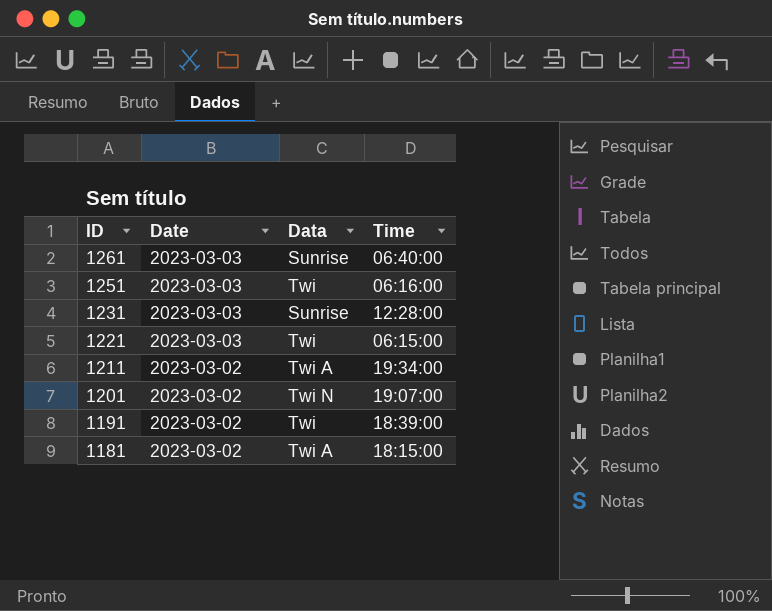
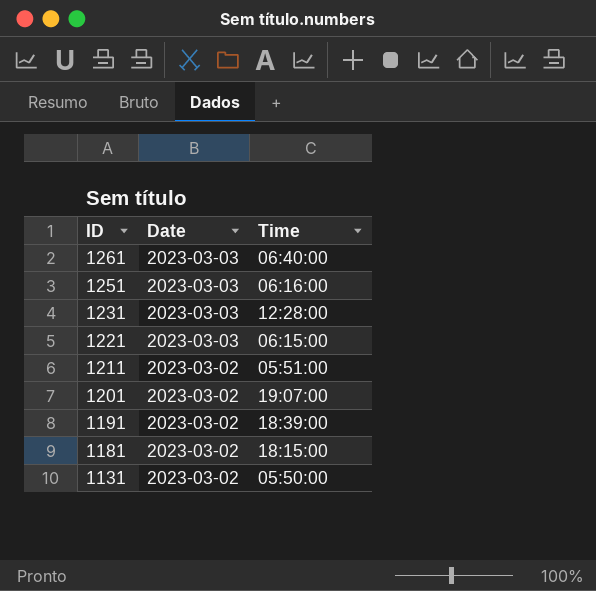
column Data | position: 3 -> none
1211 | Time: 19:34:00 -> 05:51:00
row 1131: none -> 2023-03-02 | 05:50:00

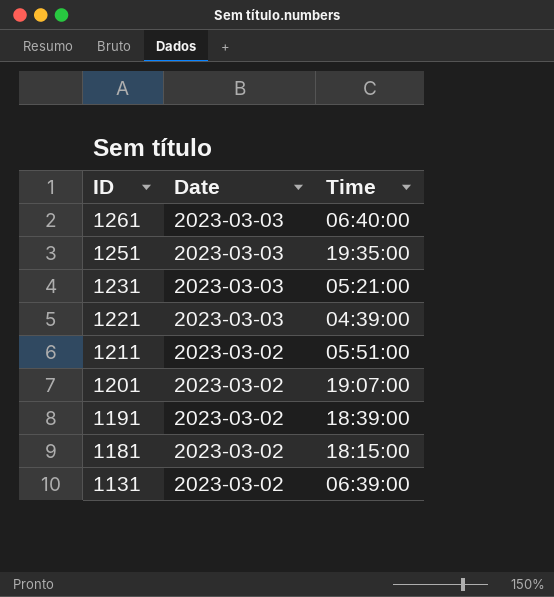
1251 | Time: 06:16:00 -> 19:35:00
1231 | Time: 12:28:00 -> 05:21:00
1221 | Time: 06:15:00 -> 04:39:00
1131 | Time: 05:50:00 -> 06:39:00

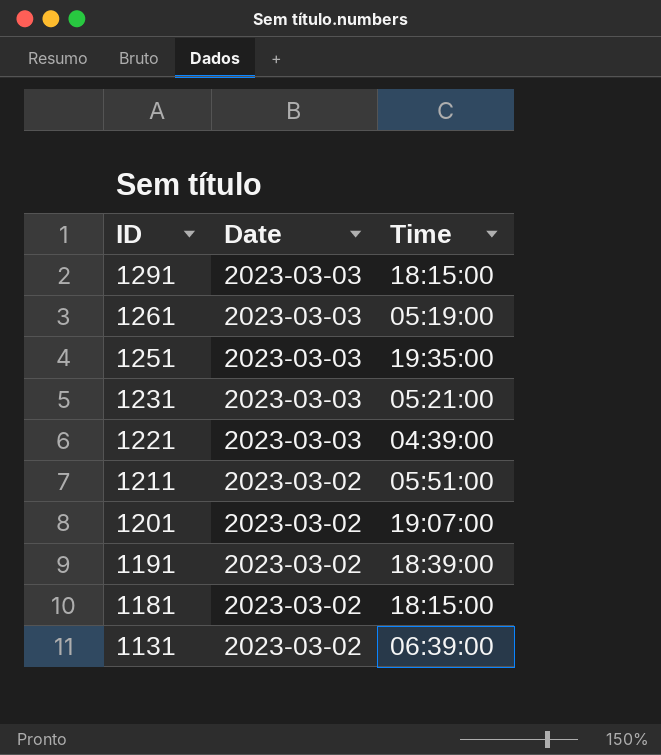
row 1291: none -> 2023-03-03 | 18:15:00
1261 | Time: 06:40:00 -> 05:19:00

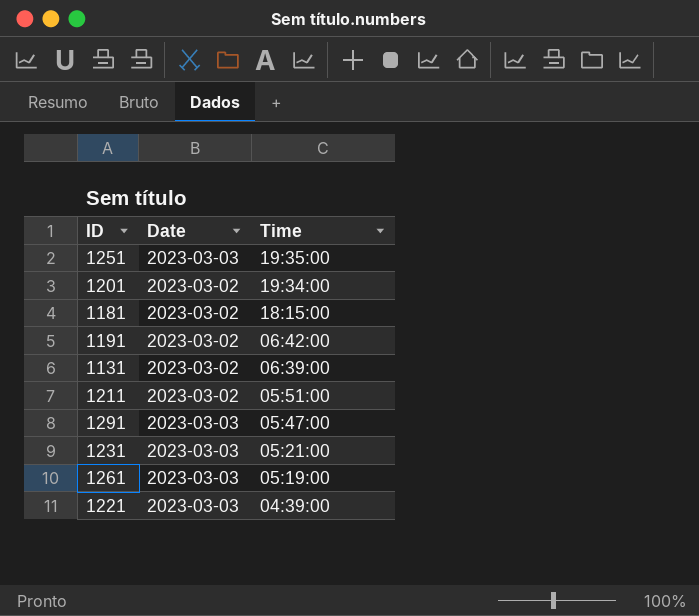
row order: ID descending -> Time descending
1201 | Time: 19:07:00 -> 19:34:00
1191 | Time: 18:39:00 -> 06:42:00
1291 | Time: 18:15:00 -> 05:47:00

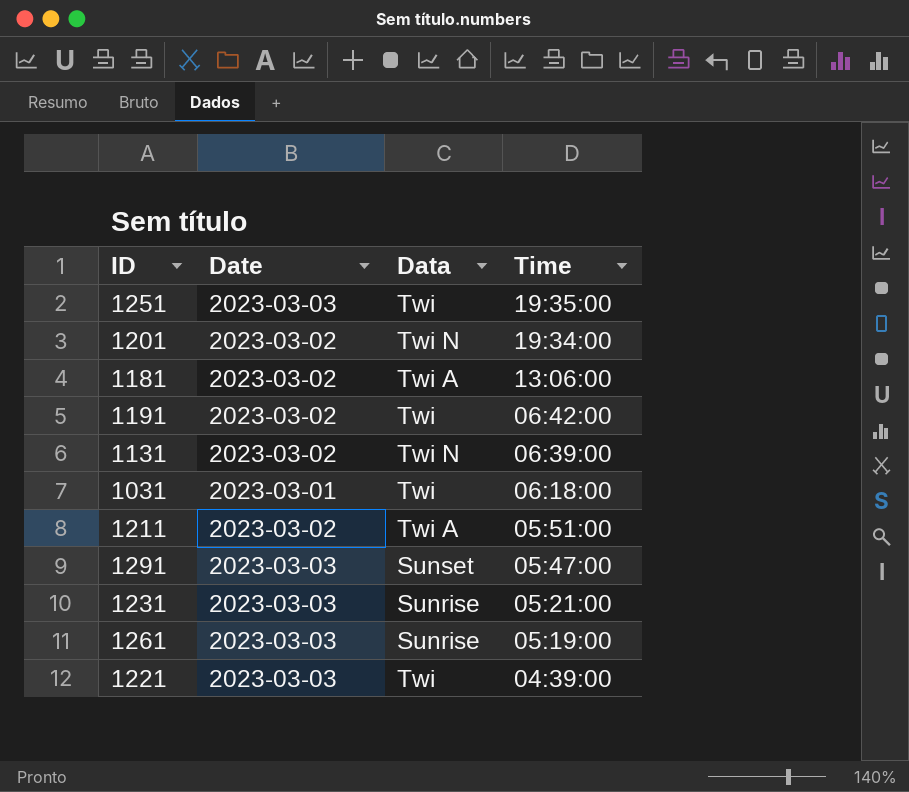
column Data | position: none -> 3
1181 | Time: 18:15:00 -> 13:06:00
row 1031: none -> 2023-03-01 | Twi | 06:18:00

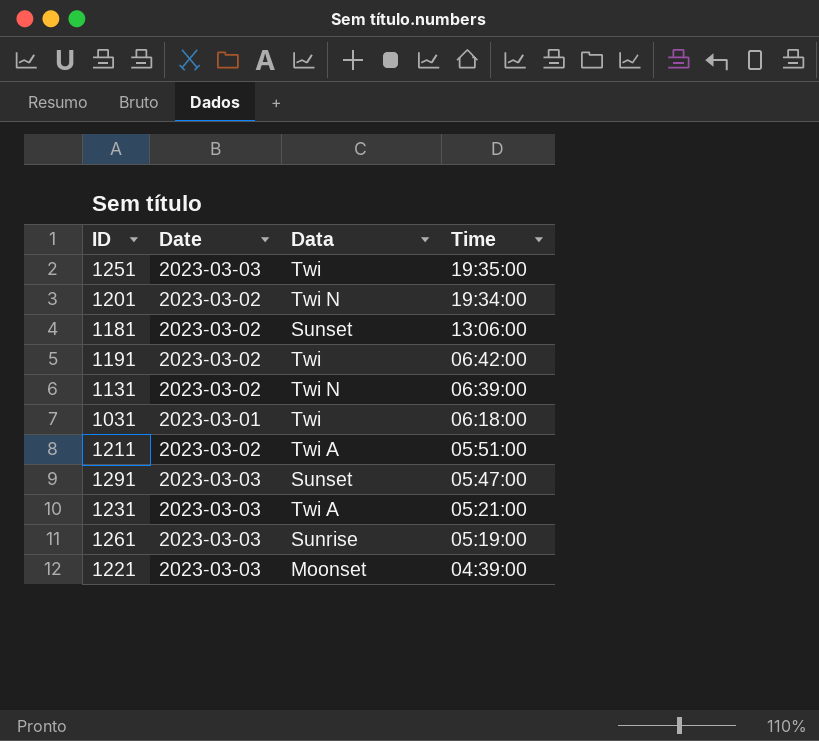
1181 | Data: Twi A -> Sunset
1231 | Data: Sunrise -> Twi A
1221 | Data: Twi -> Moonset

